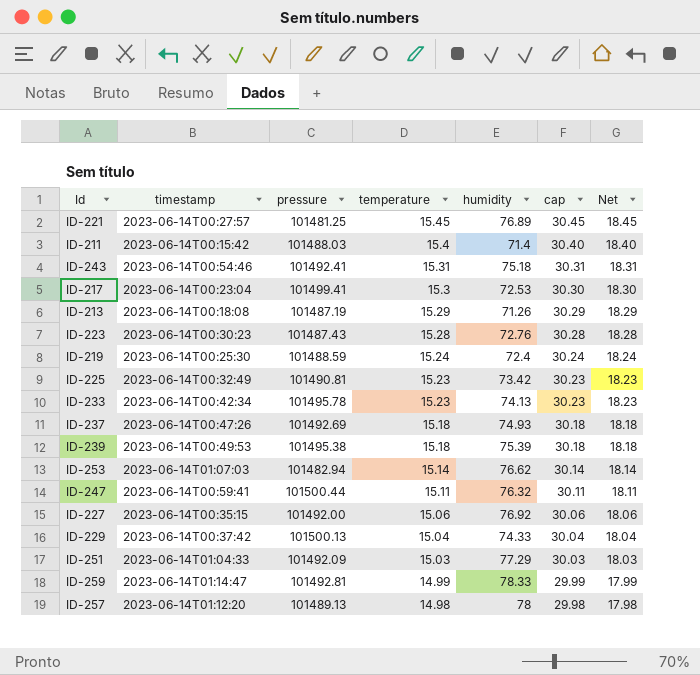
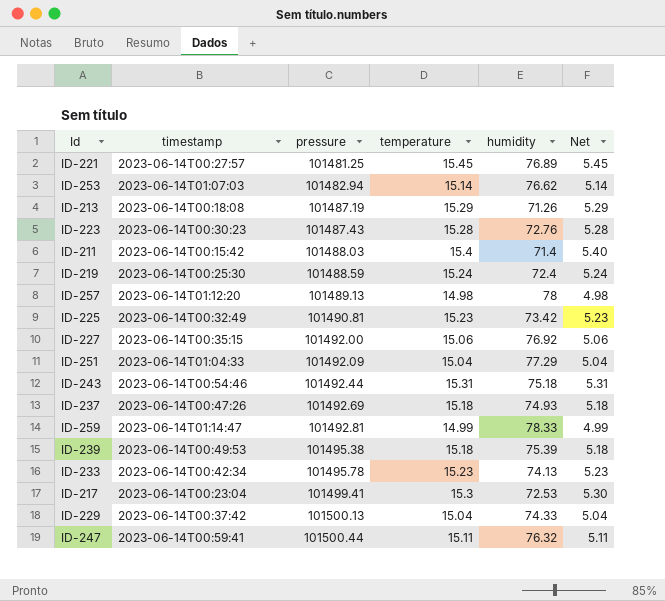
row order: temperature descending -> pressure ascending
column cap | formula: [temperature] + 15 -> none
column Net | formula: [temperature] + 3 -> [temperature] - 10
ID-251 | temperature: 15.03 -> 15.04
ID-243 | pressure: 101492.41 -> 101492.44

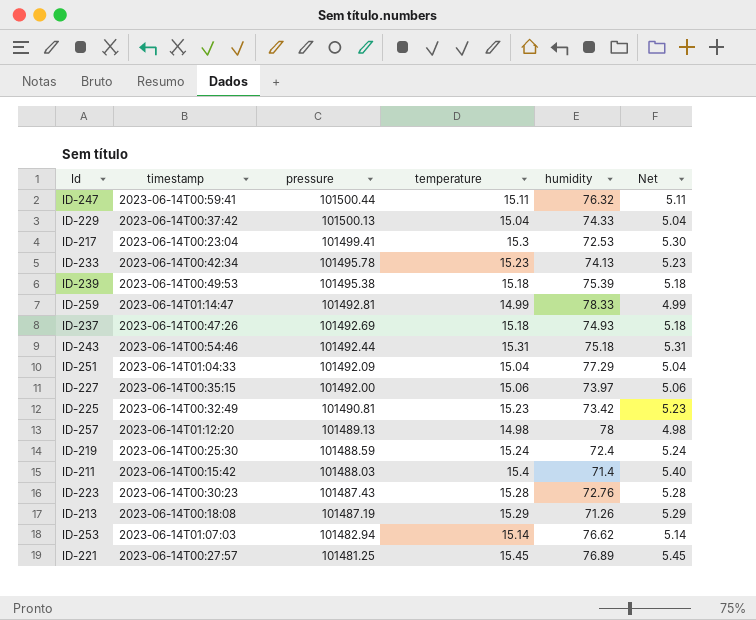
row order: pressure ascending -> pressure descending
ID-227 | humidity: 76.92 -> 73.97

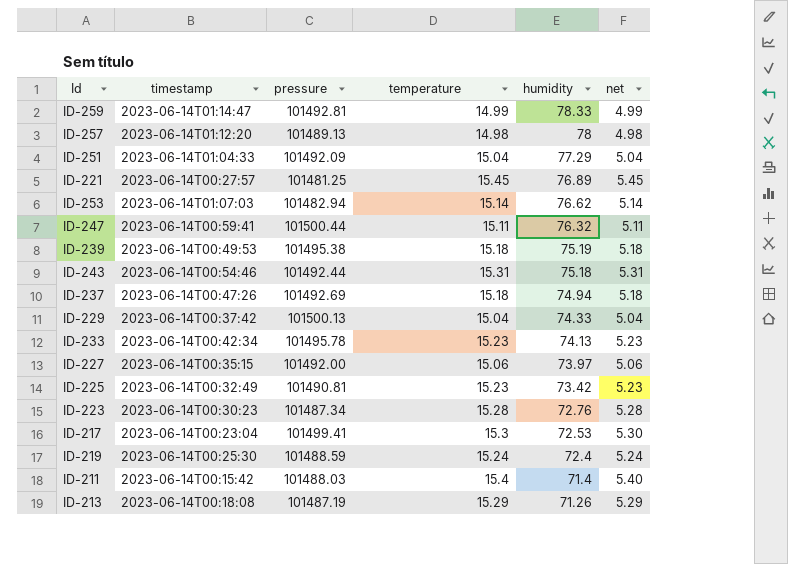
row order: pressure descending -> humidity descending
column name: Net -> net
ID-239 | humidity: 75.39 -> 75.19
ID-237 | humidity: 74.93 -> 74.94
ID-223 | pressure: 101487.43 -> 101487.34

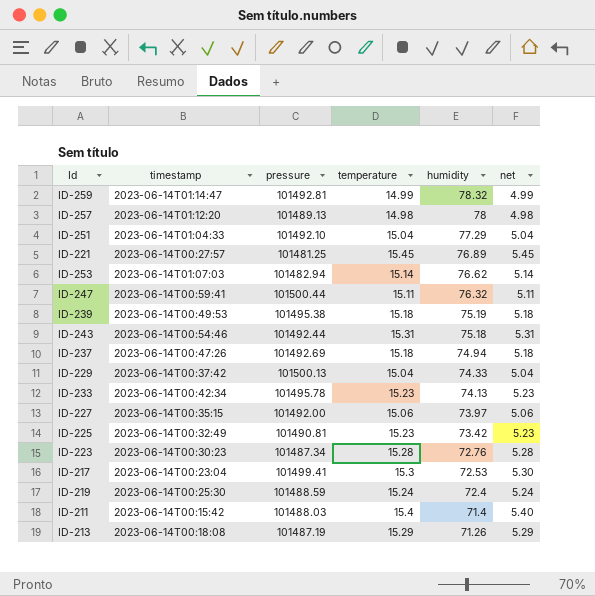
ID-259 | humidity: 78.33 -> 78.32
ID-251 | pressure: 101492.09 -> 101492.10

